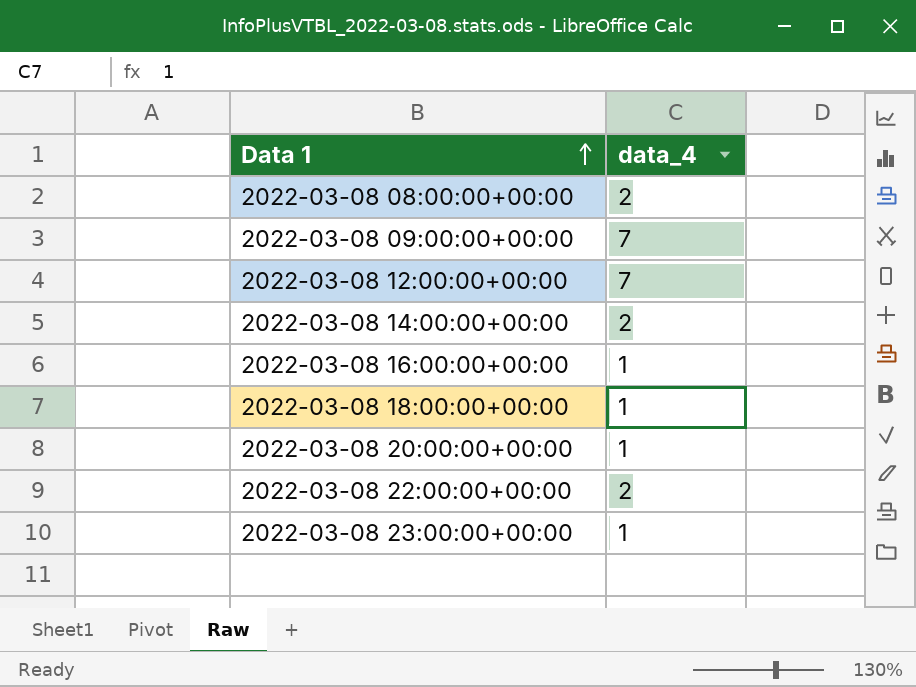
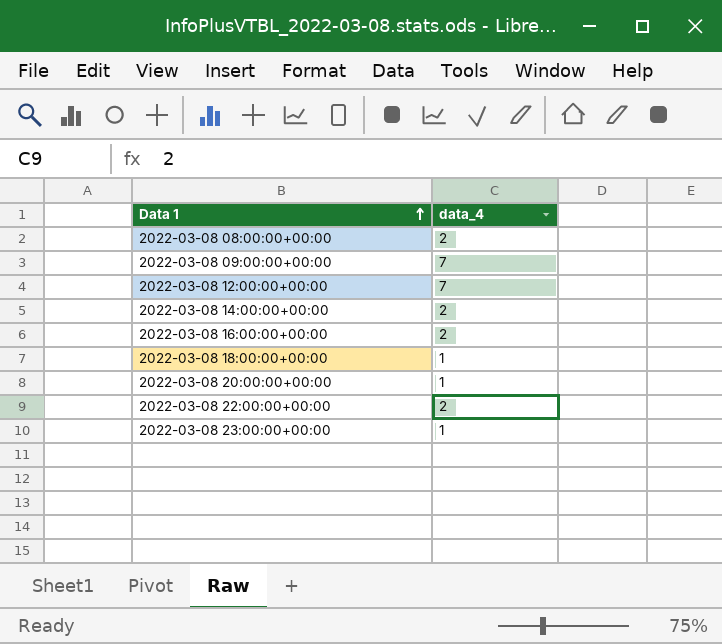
2022-03-08 16:00:00+00:00 | data_4: 1 -> 2

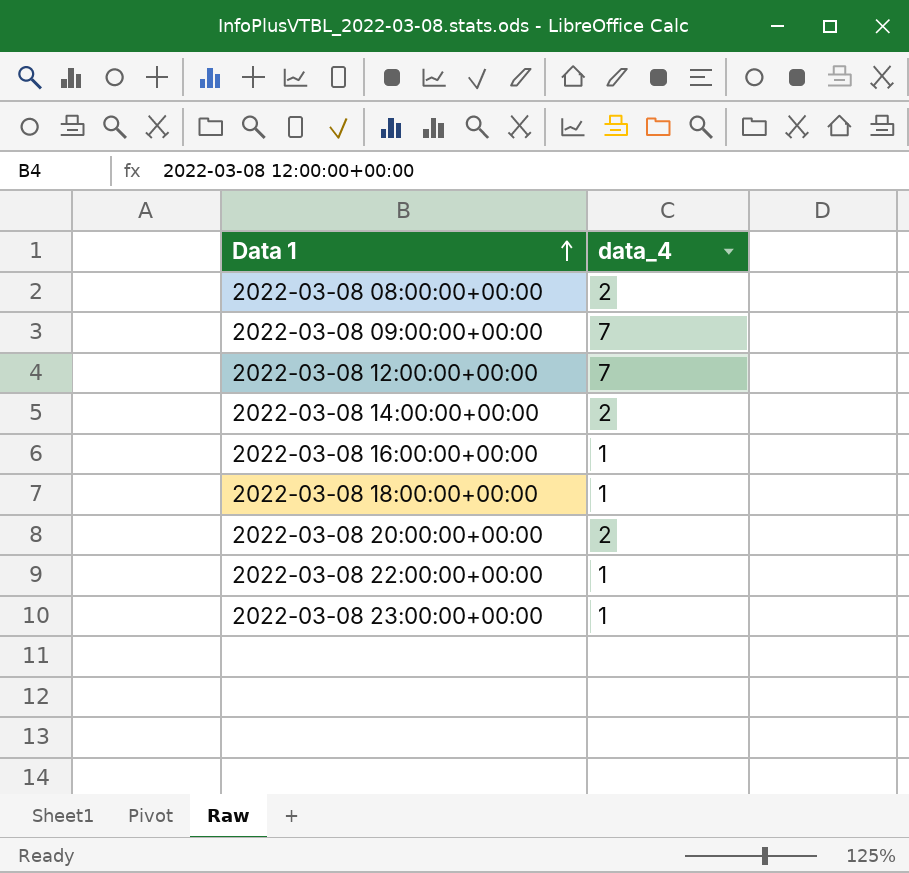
2022-03-08 16:00:00+00:00 | data_4: 2 -> 1
2022-03-08 20:00:00+00:00 | data_4: 1 -> 2
2022-03-08 22:00:00+00:00 | data_4: 2 -> 1

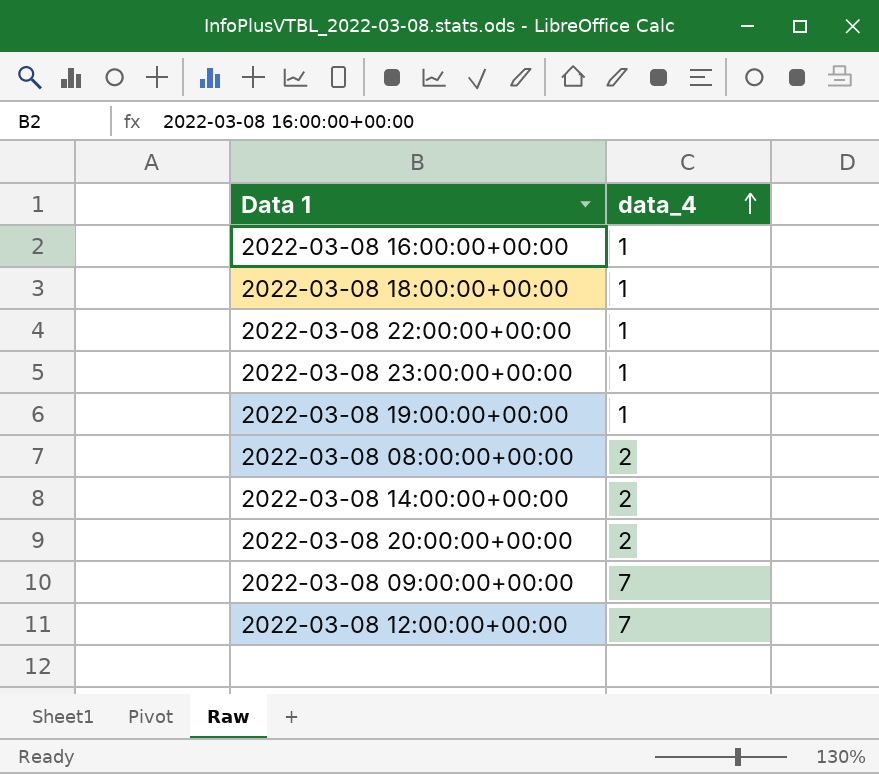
row order: Data 1 ascending -> data_4 ascending
row 2022-03-08 19:00:00+00:00: none -> 1

